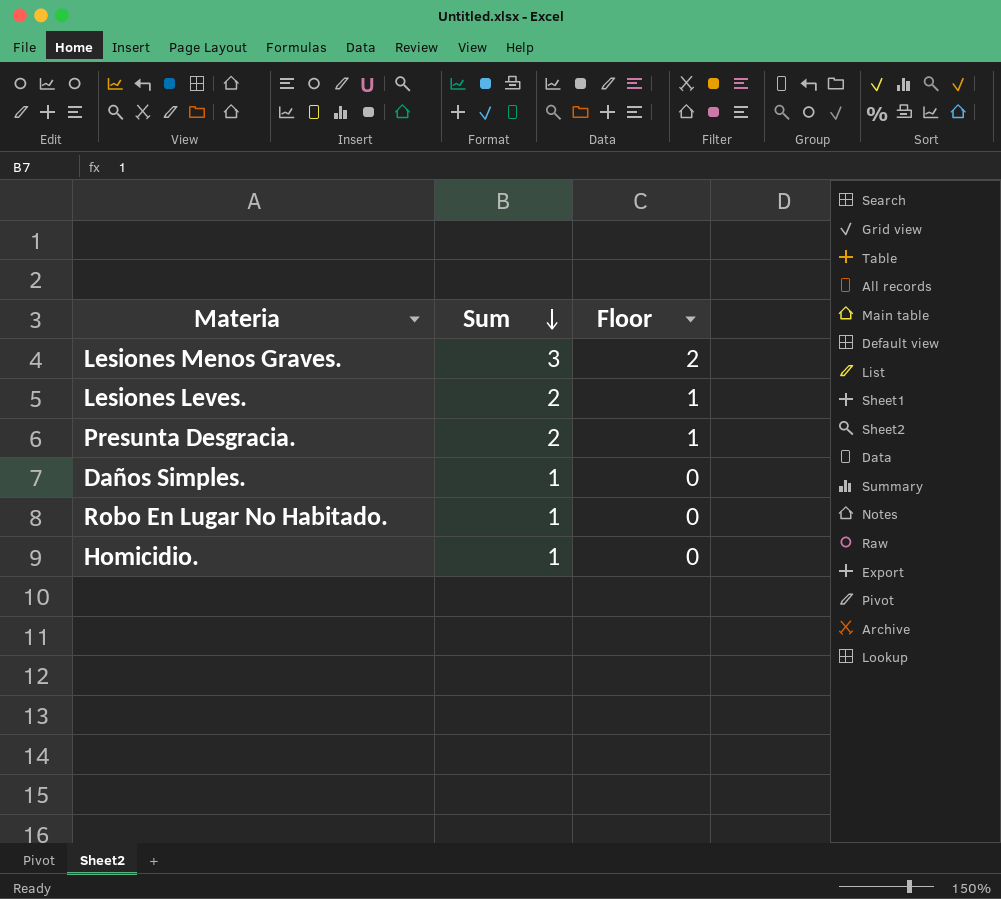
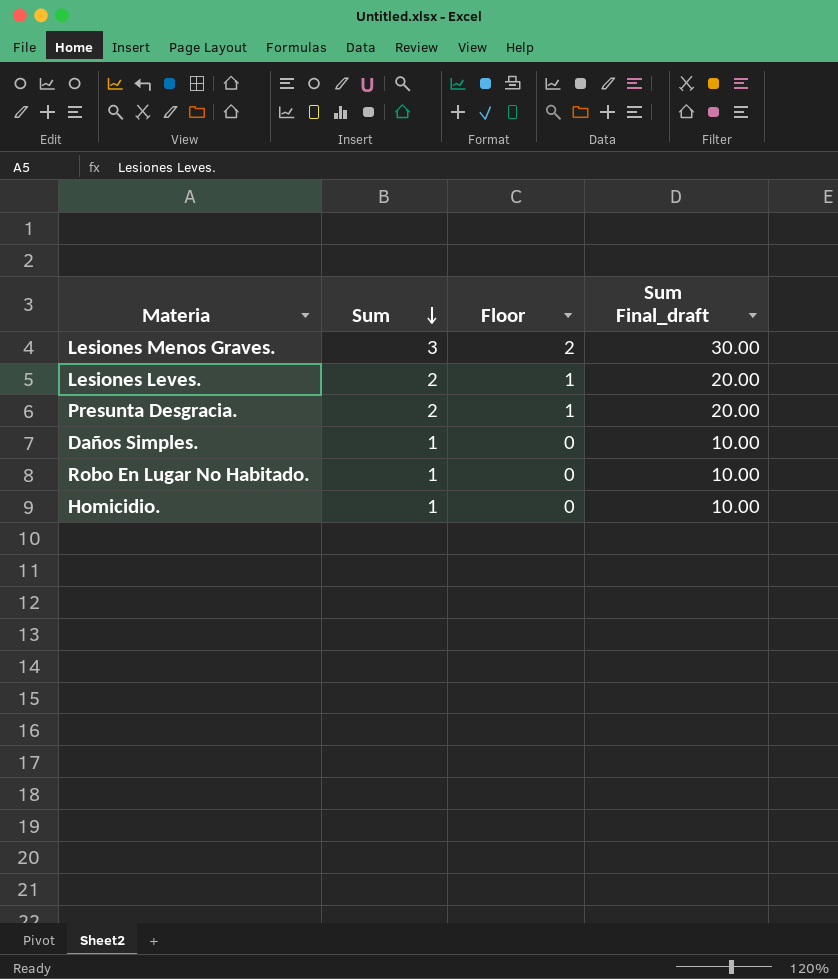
column Sum Final_draft | formula: none -> [Sum] * 10

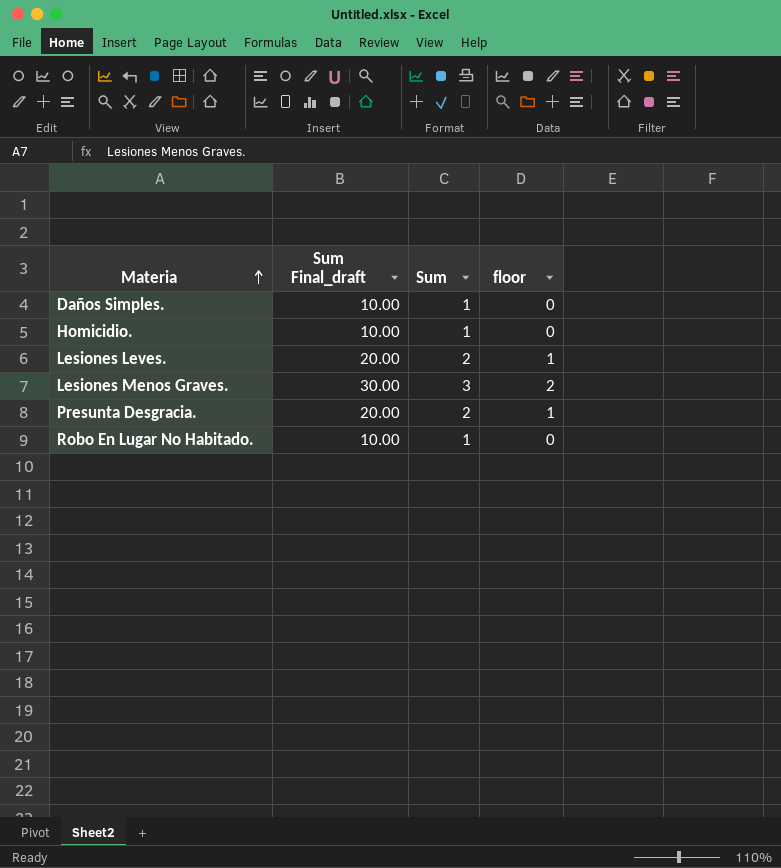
row order: Sum descending -> Materia ascending
column Sum Final_draft | position: 4 -> 2
column name: Floor -> floor

